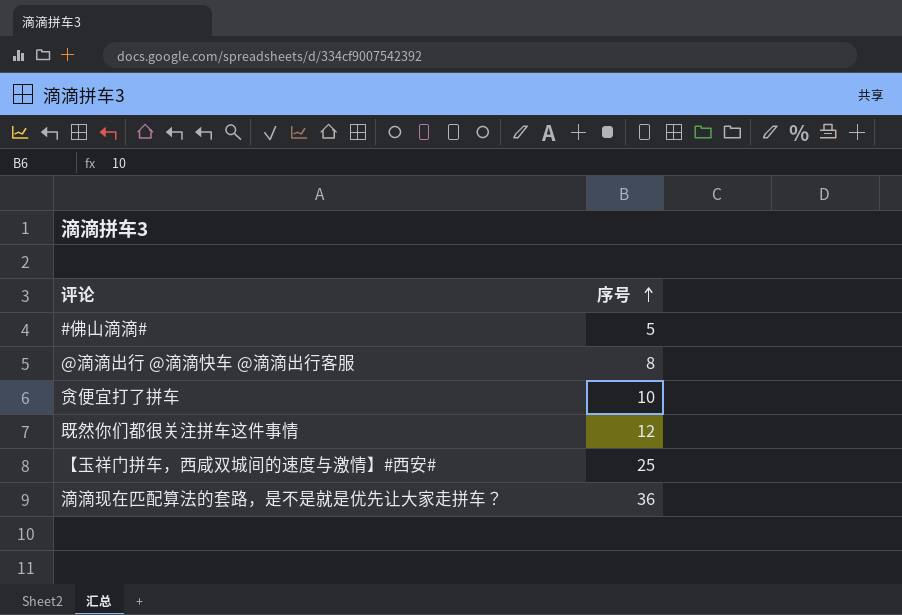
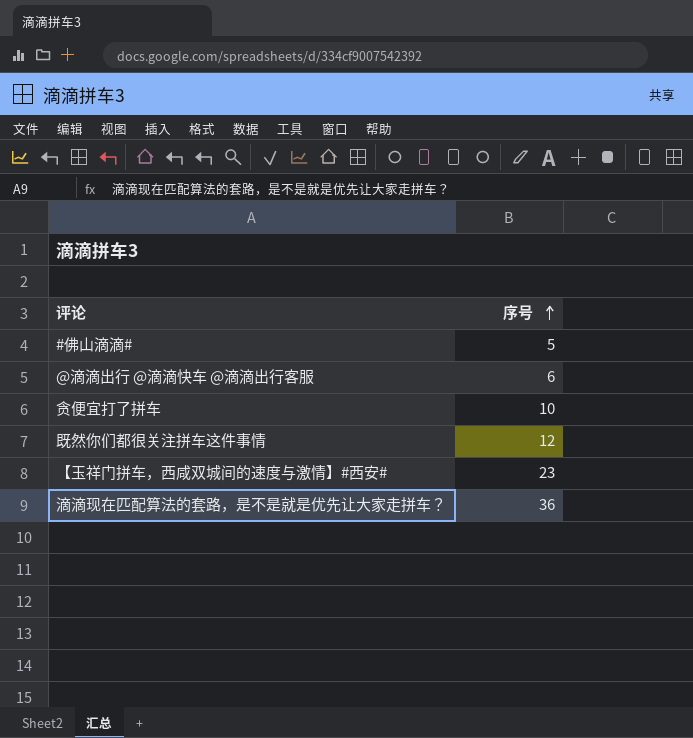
@滴滴出行 @滴滴快车 @滴滴出行客服 | 序号: 8 -> 6
【玉祥门拼车，西咸双城间的速度与激情】#西安# | 序号: 25 -> 23

